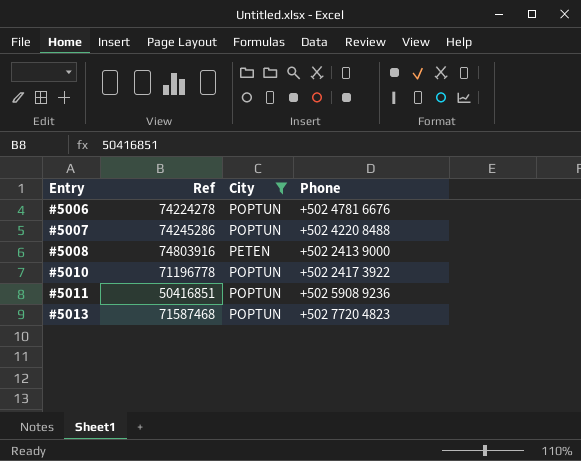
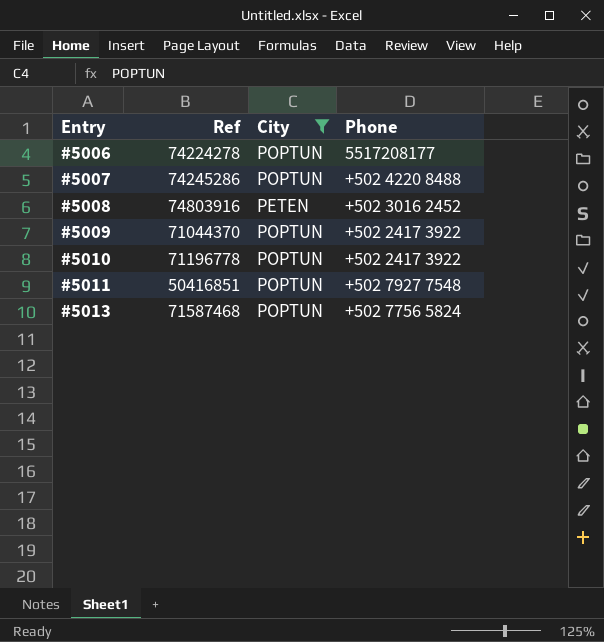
#5006 | Phone: +502 4781 6676 -> 5517208177
#5008 | Phone: +502 2413 9000 -> +502 3016 2452
row #5009: none -> 71044370 | POPTUN | +502 2417 3922
#5011 | Phone: +502 5908 9236 -> +502 7927 7548
#5013 | Phone: +502 7720 4823 -> +502 7756 5824

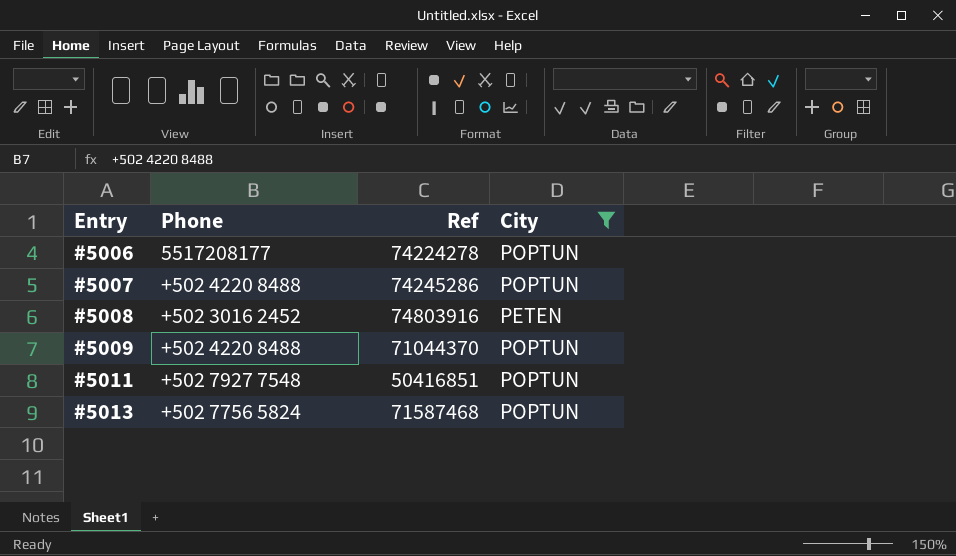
column Phone | position: 4 -> 2
row #5010: 71196778 | POPTUN | +502 2417 3922 -> none
#5009 | Phone: +502 2417 3922 -> +502 4220 8488

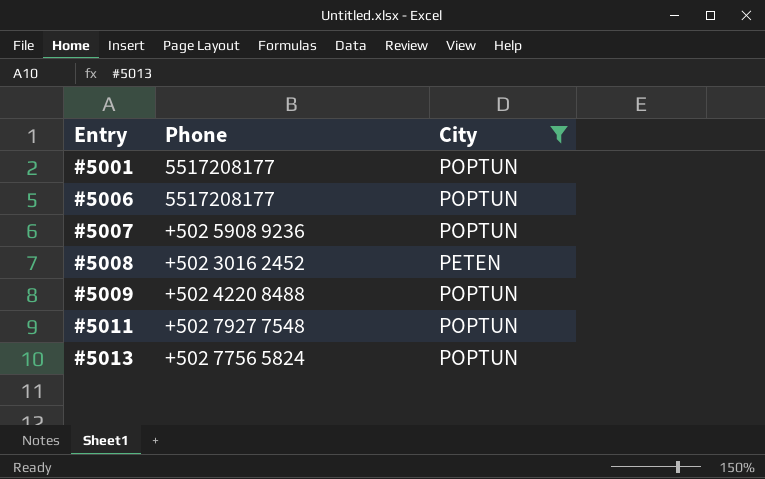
column Ref | position: 3 -> none
row #5001: none -> 5517208177 | POPTUN
#5007 | Phone: +502 4220 8488 -> +502 5908 9236

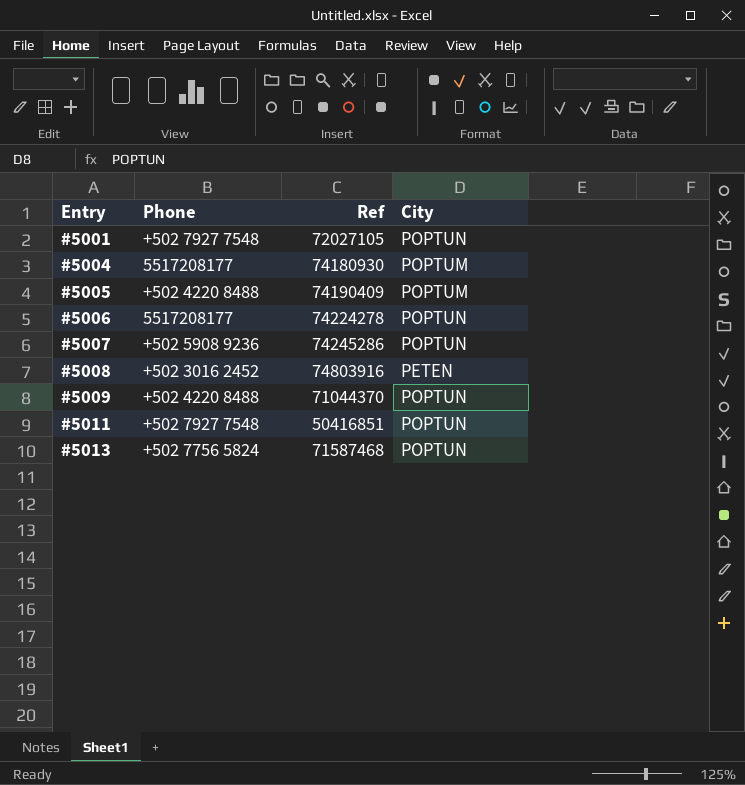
filter: City != POPTUM -> none
column Ref | position: none -> 3
#5001 | Phone: 5517208177 -> +502 7927 7548

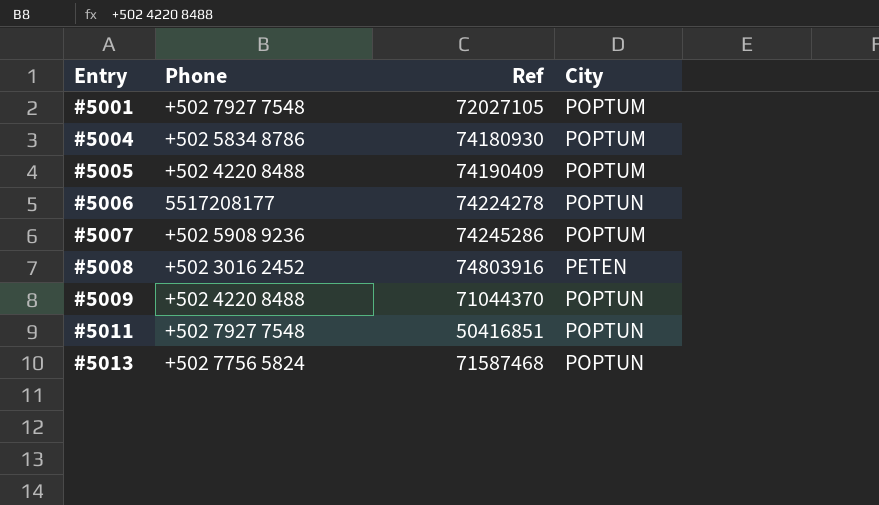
#5001 | City: POPTUN -> POPTUM
#5004 | Phone: 5517208177 -> +502 5834 8786
#5007 | City: POPTUN -> POPTUM

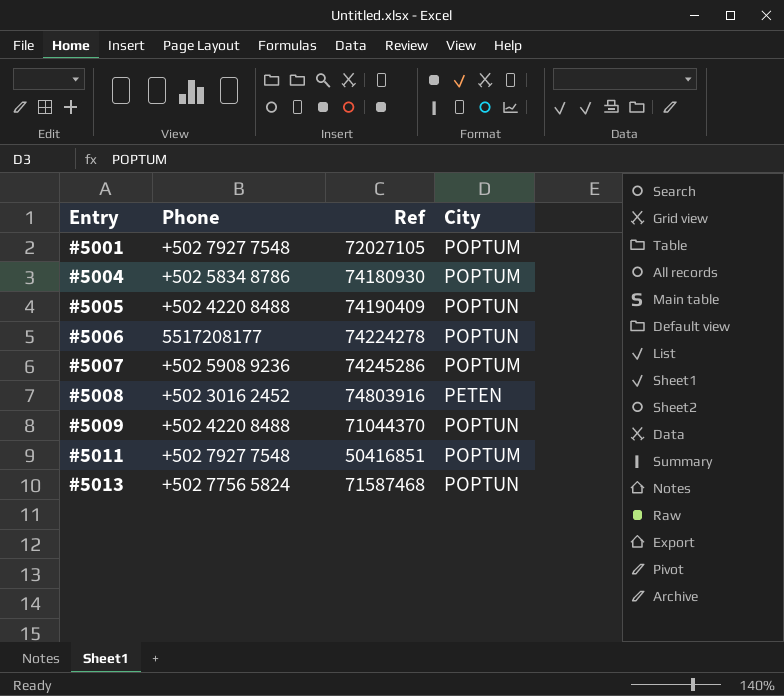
#5005 | City: POPTUM -> POPTUN
#5011 | City: POPTUN -> POPTUM

